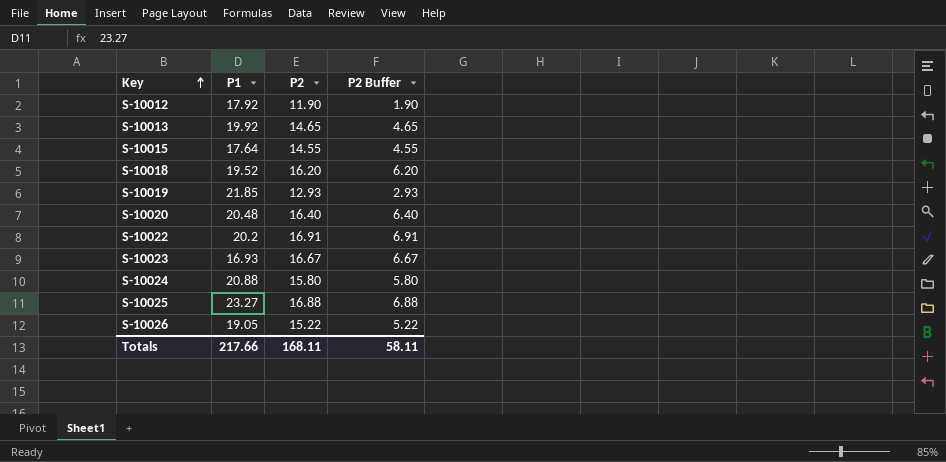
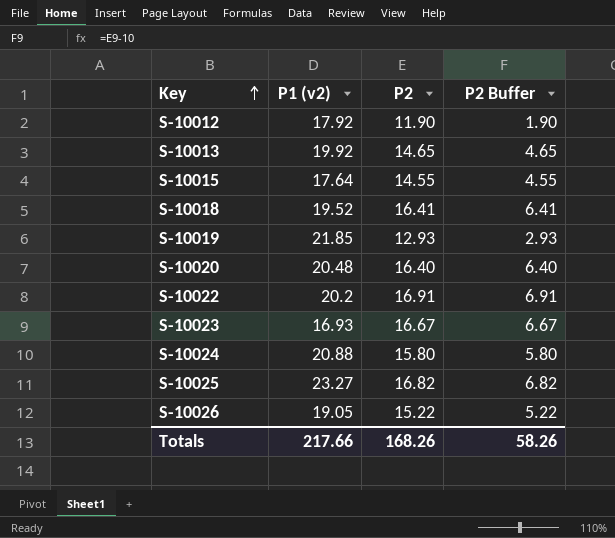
column name: P1 -> P1 (v2)
S-10018 | P2: 16.20 -> 16.41
S-10018 | P2 Buffer: 6.20 -> 6.41
S-10025 | P2: 16.88 -> 16.82
S-10025 | P2 Buffer: 6.88 -> 6.82
Totals | P2: 168.11 -> 168.26
Totals | P2 Buffer: 58.11 -> 58.26

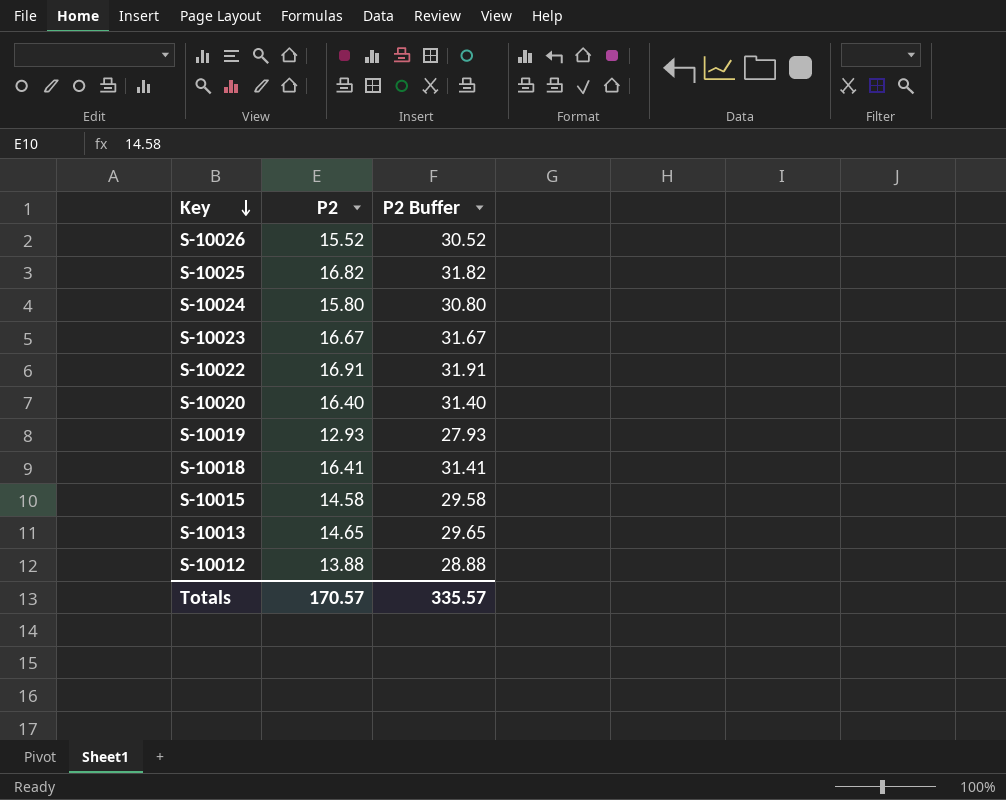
row order: Key ascending -> Key descending
column P1 (v2) | position: 2 -> none
column P2 Buffer | formula: [P2] - 10 -> [P2] + 15
S-10026 | P2: 15.22 -> 15.52
S-10015 | P2: 14.55 -> 14.58
S-10012 | P2: 11.90 -> 13.88
Totals | P2: 168.26 -> 170.57
Totals | P2 Buffer: 58.26 -> 335.57

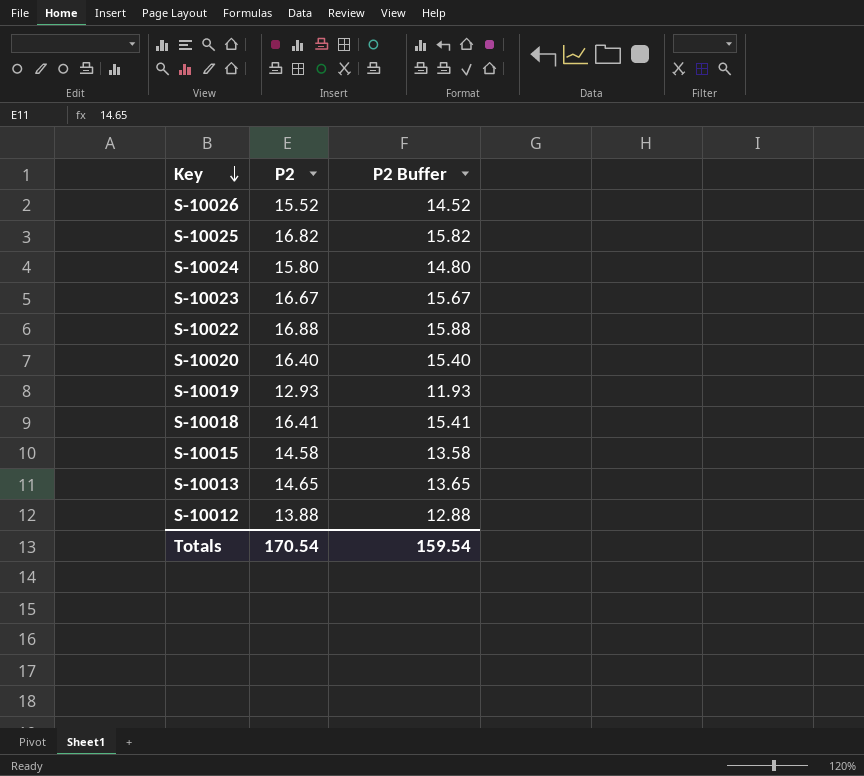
column P2 Buffer | formula: [P2] + 15 -> [P2] - 1
S-10022 | P2: 16.91 -> 16.88
Totals | P2: 170.57 -> 170.54
Totals | P2 Buffer: 335.57 -> 159.54

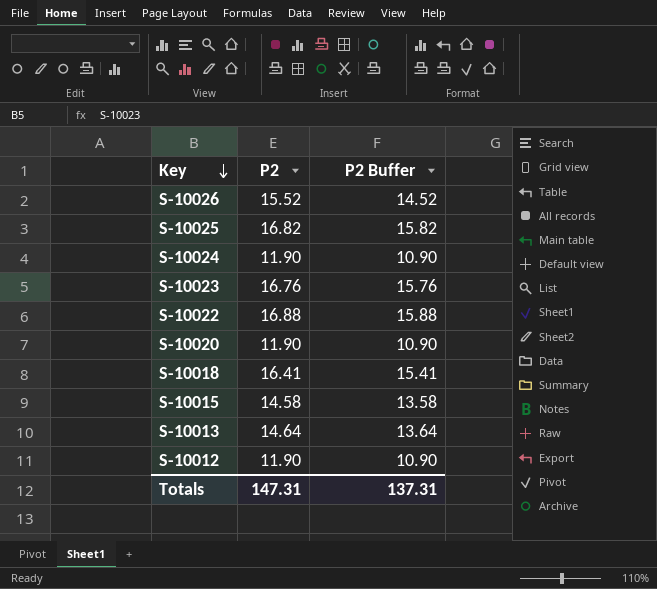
row S-10019: 12.93 | 11.93 -> none
S-10024 | P2: 15.80 -> 11.90
S-10024 | P2 Buffer: 14.80 -> 10.90
S-10023 | P2: 16.67 -> 16.76
S-10023 | P2 Buffer: 15.67 -> 15.76
S-10020 | P2: 16.40 -> 11.90
S-10020 | P2 Buffer: 15.40 -> 10.90
S-10013 | P2: 14.65 -> 14.64
S-10013 | P2 Buffer: 13.65 -> 13.64
S-10012 | P2: 13.88 -> 11.90
S-10012 | P2 Buffer: 12.88 -> 10.90
Totals | P2: 170.54 -> 147.31
Totals | P2 Buffer: 159.54 -> 137.31

